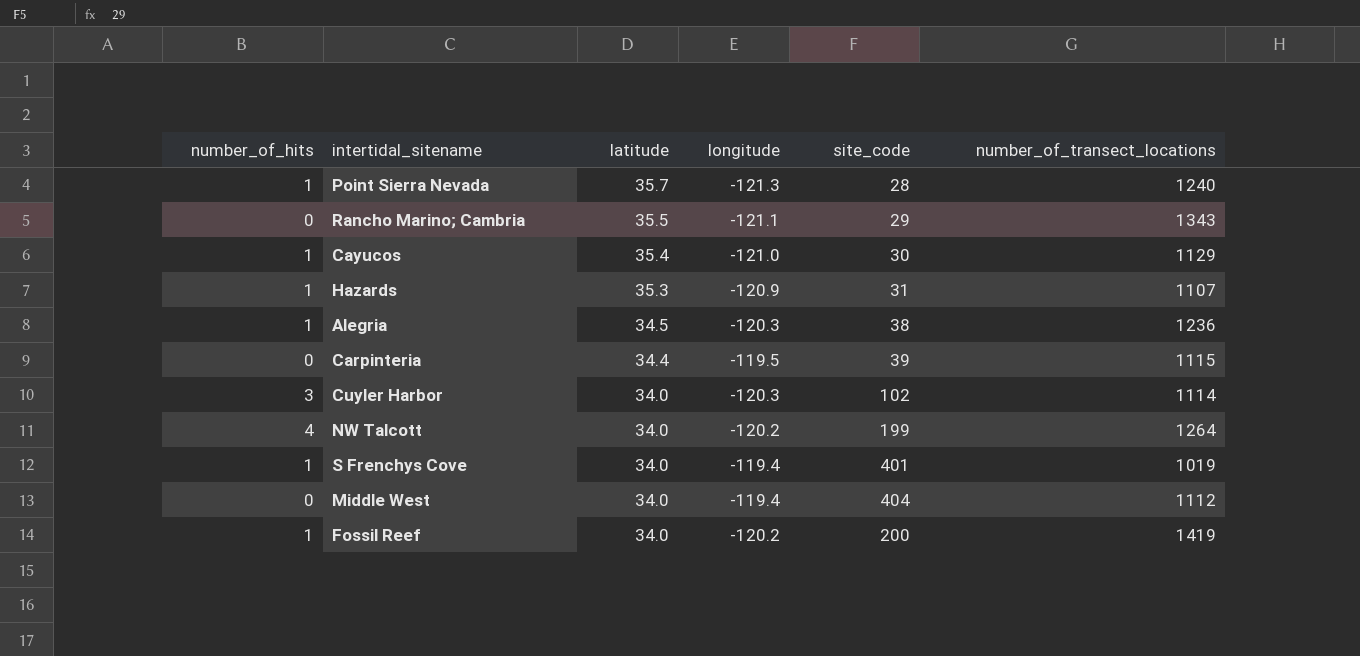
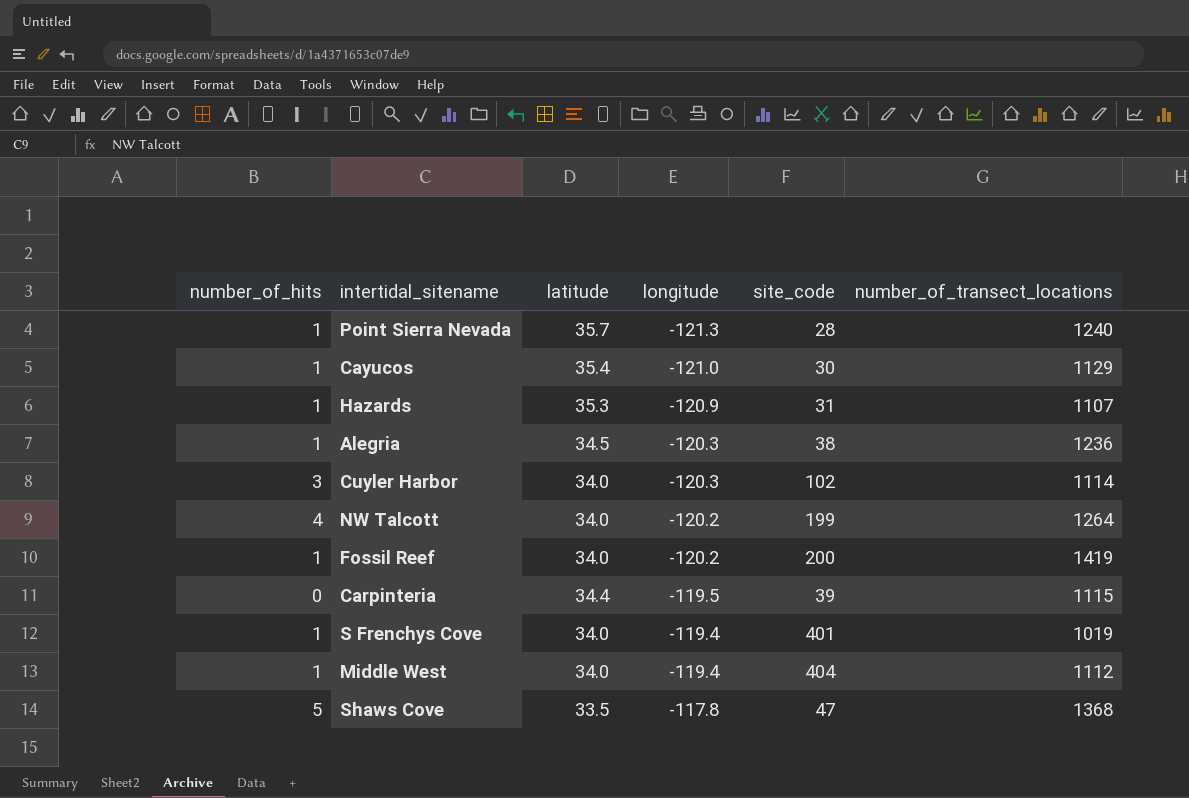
row order: latitude descending -> longitude ascending
row Rancho Marino; Cambria: 0 | 35.5 | -121.1 | 29 | 1343 -> none
Middle West | number_of_hits: 0 -> 1
row Shaws Cove: none -> 5 | 33.5 | -117.8 | 47 | 1368

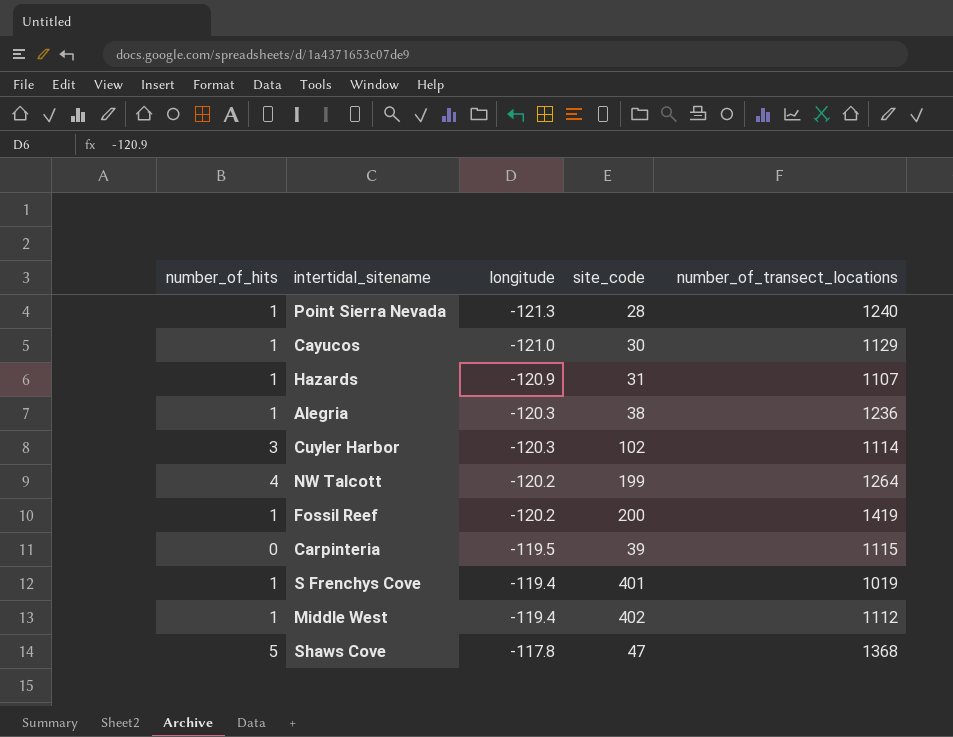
column latitude | position: 3 -> none
Middle West | site_code: 404 -> 402

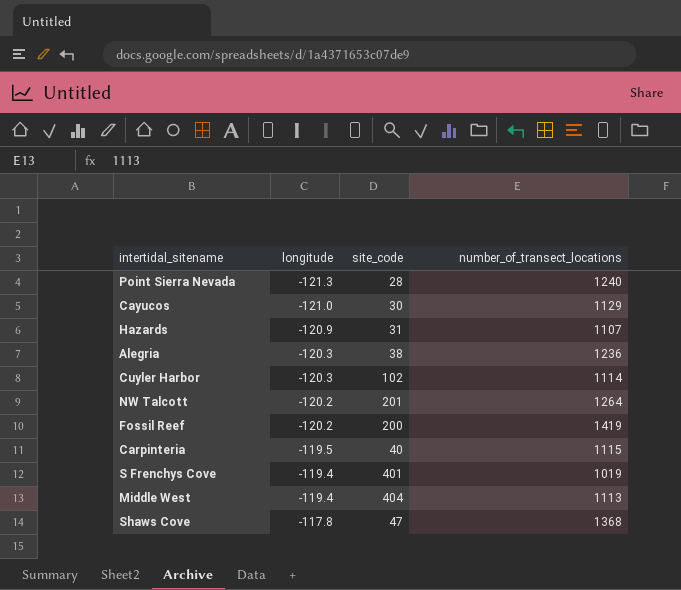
column number_of_hits | position: 1 -> none
NW Talcott | site_code: 199 -> 201
Carpinteria | site_code: 39 -> 40
Middle West | site_code: 402 -> 404
Middle West | number_of_transect_locations: 1112 -> 1113

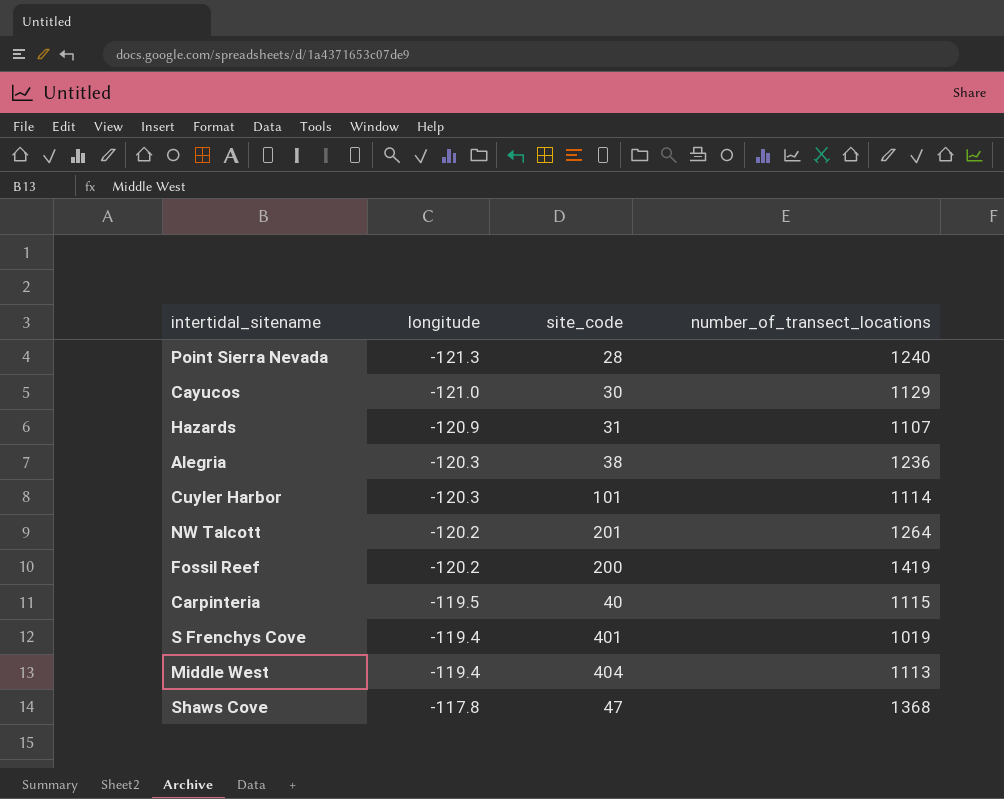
Cuyler Harbor | site_code: 102 -> 101

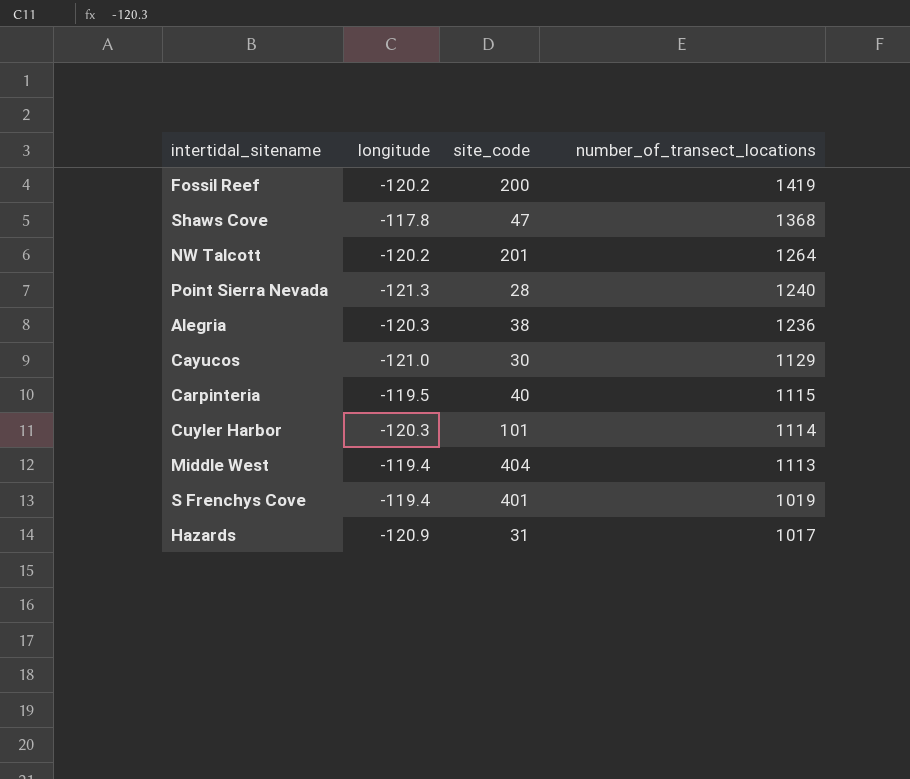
row order: longitude ascending -> number_of_transect_locations descending
Hazards | number_of_transect_locations: 1107 -> 1017

